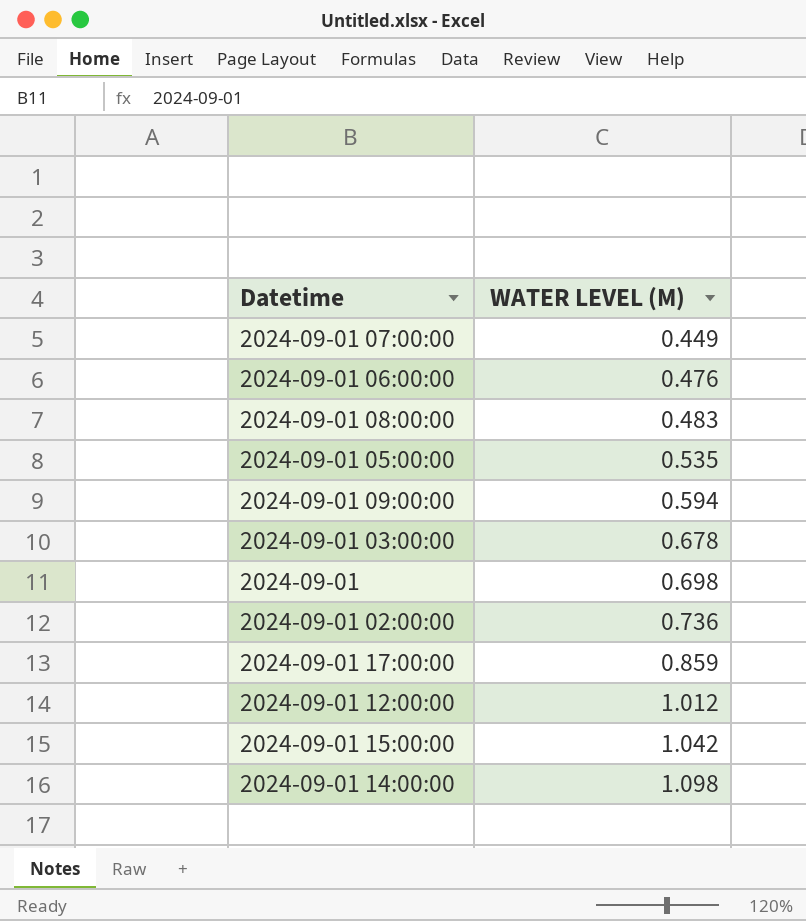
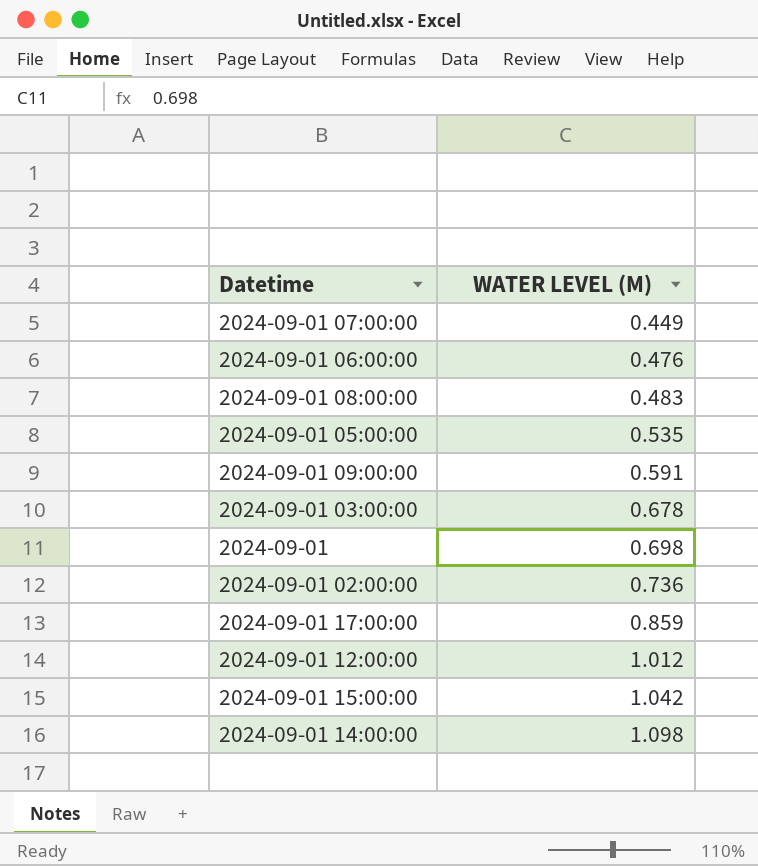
2024-09-01 09:00:00 | WATER LEVEL (M): 0.594 -> 0.591

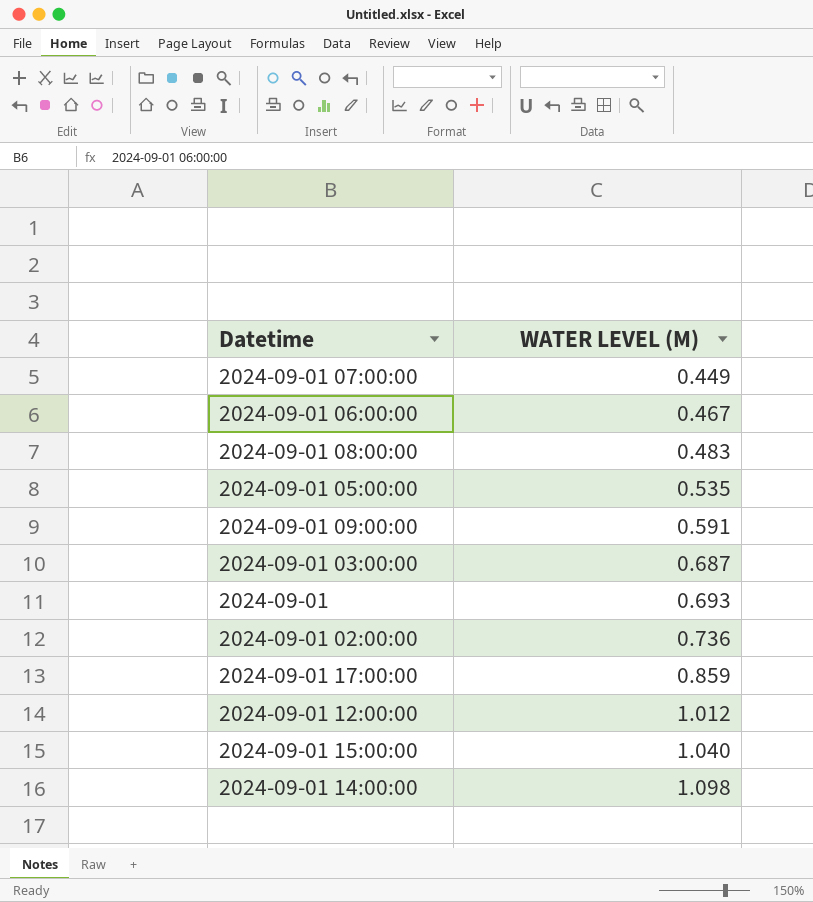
2024-09-01 06:00:00 | WATER LEVEL (M): 0.476 -> 0.467
2024-09-01 03:00:00 | WATER LEVEL (M): 0.678 -> 0.687
2024-09-01 | WATER LEVEL (M): 0.698 -> 0.693
2024-09-01 15:00:00 | WATER LEVEL (M): 1.042 -> 1.040

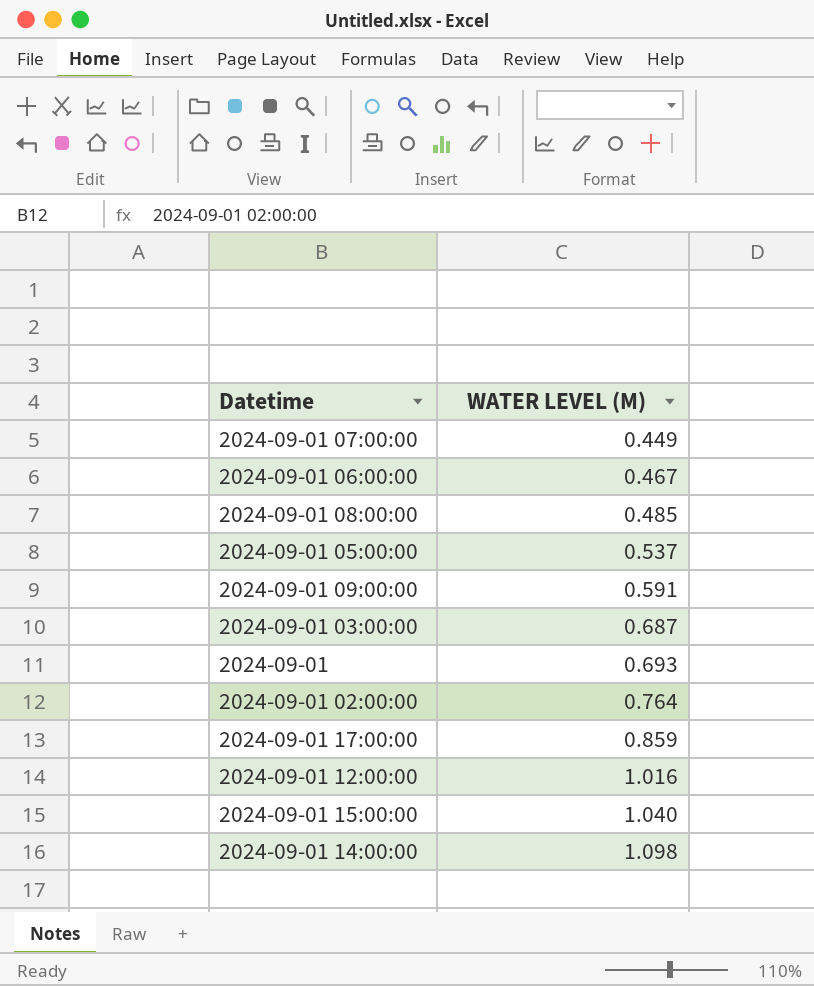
2024-09-01 08:00:00 | WATER LEVEL (M): 0.483 -> 0.485
2024-09-01 05:00:00 | WATER LEVEL (M): 0.535 -> 0.537
2024-09-01 02:00:00 | WATER LEVEL (M): 0.736 -> 0.764
2024-09-01 12:00:00 | WATER LEVEL (M): 1.012 -> 1.016

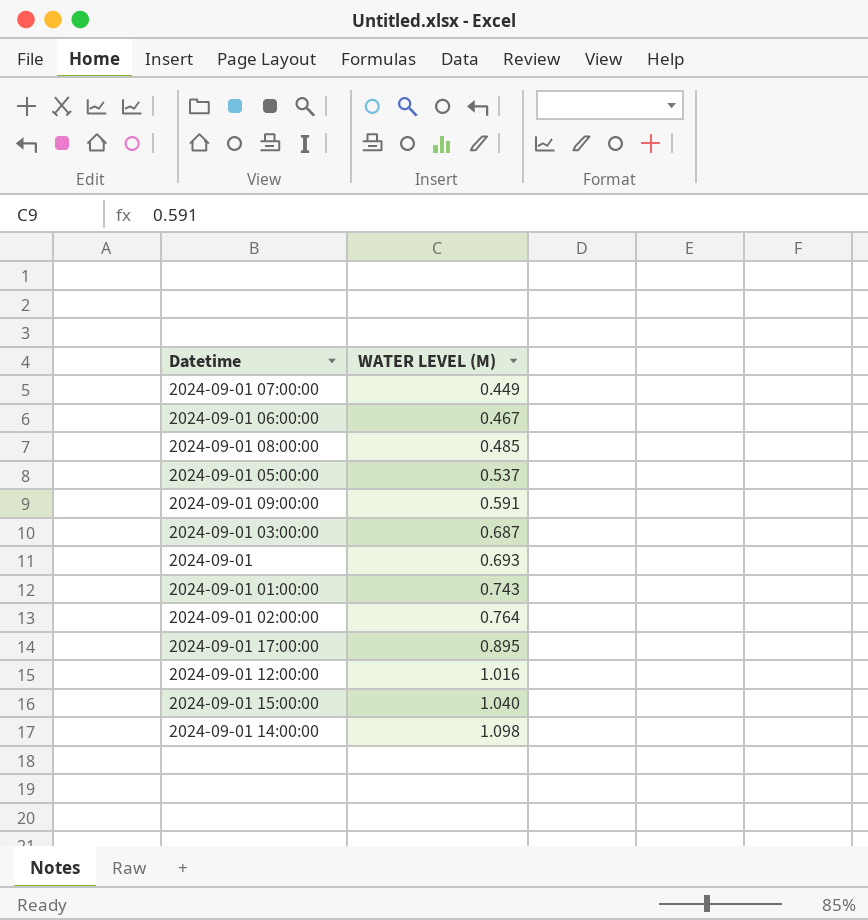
row 2024-09-01 01:00:00: none -> 0.743
2024-09-01 17:00:00 | WATER LEVEL (M): 0.859 -> 0.895

